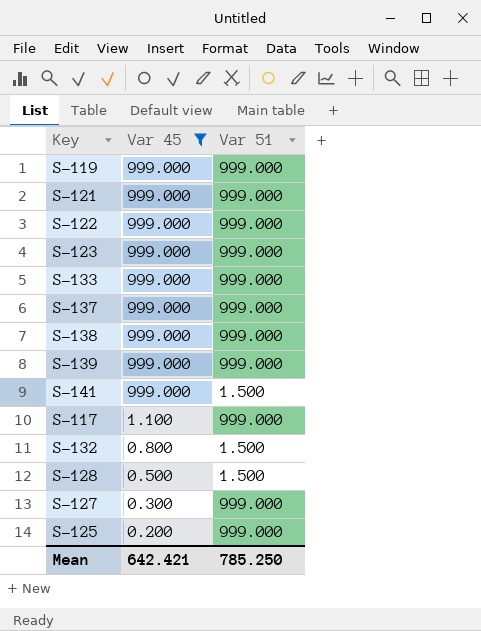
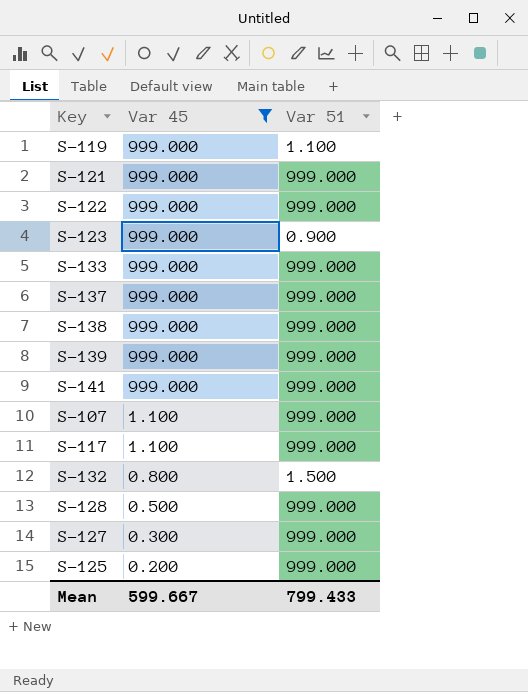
S-119 | Var 51: 999.000 -> 1.100
S-123 | Var 51: 999.000 -> 0.900
S-141 | Var 51: 1.500 -> 999.000
row S-107: none -> 1.100 | 999.000
S-128 | Var 51: 1.500 -> 999.000
Mean | Var 45: 642.421 -> 599.667
Mean | Var 51: 785.250 -> 799.433

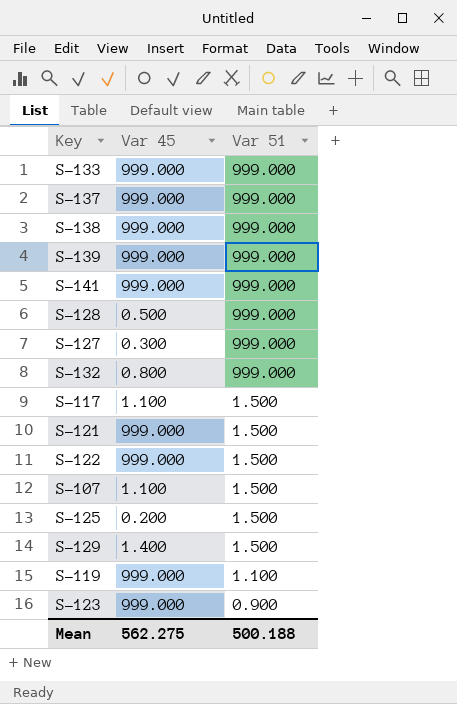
filter: Var 45 != 1.400 -> none
row order: Var 45 descending -> Var 51 descending
S-132 | Var 51: 1.500 -> 999.000
S-117 | Var 51: 999.000 -> 1.500
S-121 | Var 51: 999.000 -> 1.500
S-122 | Var 51: 999.000 -> 1.500
S-107 | Var 51: 999.000 -> 1.500
S-125 | Var 51: 999.000 -> 1.500
Mean | Var 45: 599.667 -> 562.275
Mean | Var 51: 799.433 -> 500.188

